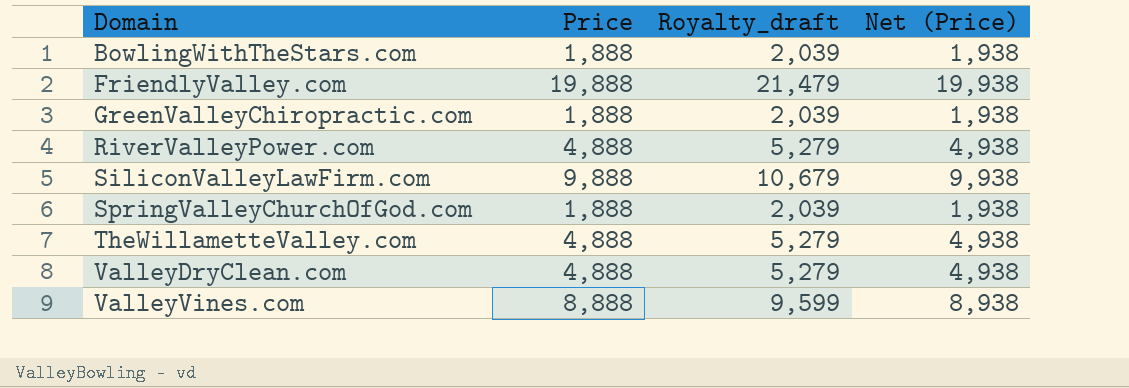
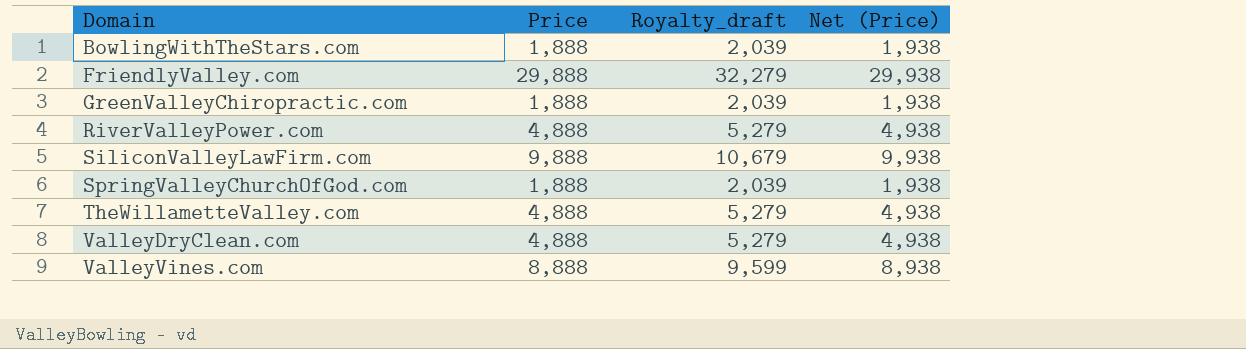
FriendlyValley.com | Price: 19,888 -> 29,888
FriendlyValley.com | Royalty_draft: 21,479 -> 32,279
FriendlyValley.com | Net (Price): 19,938 -> 29,938

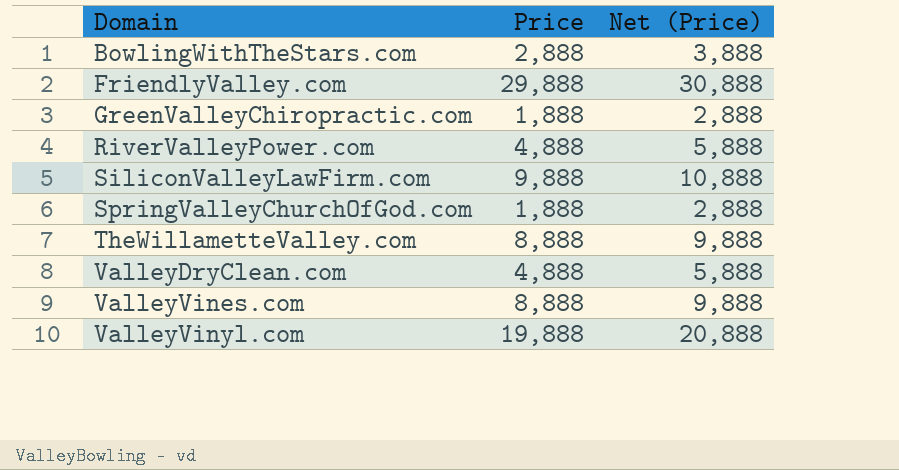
column Royalty_draft | formula: [Price] * 1.08 -> none
column Net (Price) | formula: [Price] + 50 -> [Price] + 1000
BowlingWithTheStars.com | Price: 1,888 -> 2,888
TheWillametteValley.com | Price: 4,888 -> 8,888
row ValleyVinyl.com: none -> 19,888 | 20,888

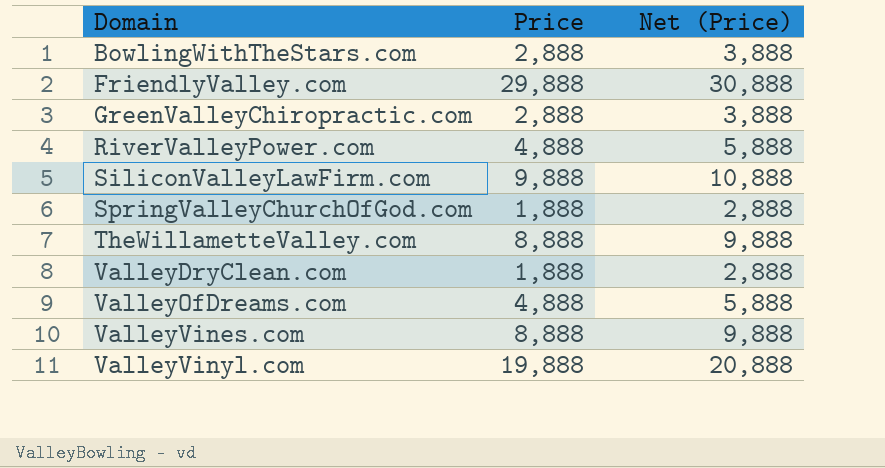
GreenValleyChiropractic.com | Price: 1,888 -> 2,888
GreenValleyChiropractic.com | Net (Price): 2,888 -> 3,888
ValleyDryClean.com | Price: 4,888 -> 1,888
ValleyDryClean.com | Net (Price): 5,888 -> 2,888
row ValleyOfDreams.com: none -> 4,888 | 5,888

